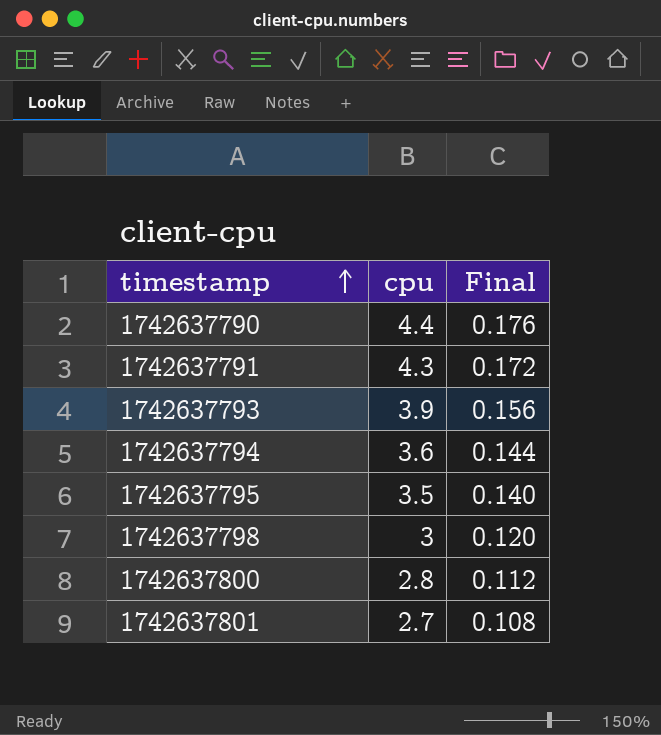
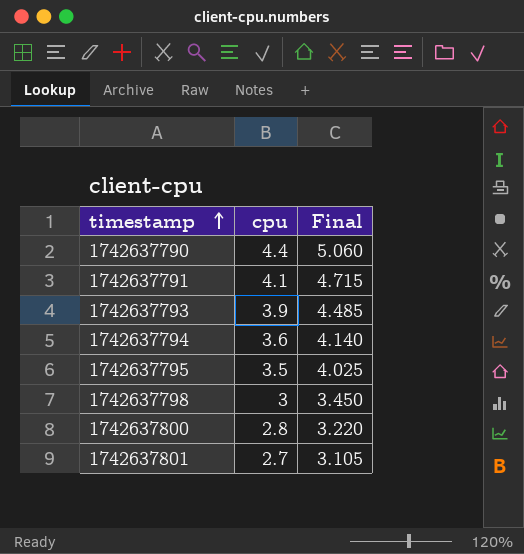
column Final | formula: [cpu] * 0.04 -> [cpu] * 1.15
1742637791 | cpu: 4.3 -> 4.1

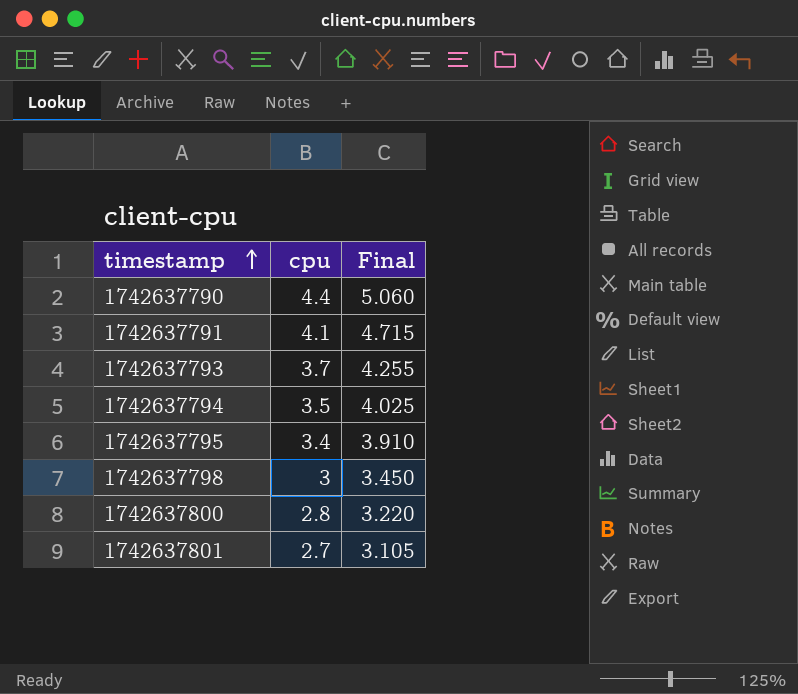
1742637793 | cpu: 3.9 -> 3.7
1742637793 | Final: 4.485 -> 4.255
1742637794 | cpu: 3.6 -> 3.5
1742637794 | Final: 4.140 -> 4.025
1742637795 | cpu: 3.5 -> 3.4
1742637795 | Final: 4.025 -> 3.910

